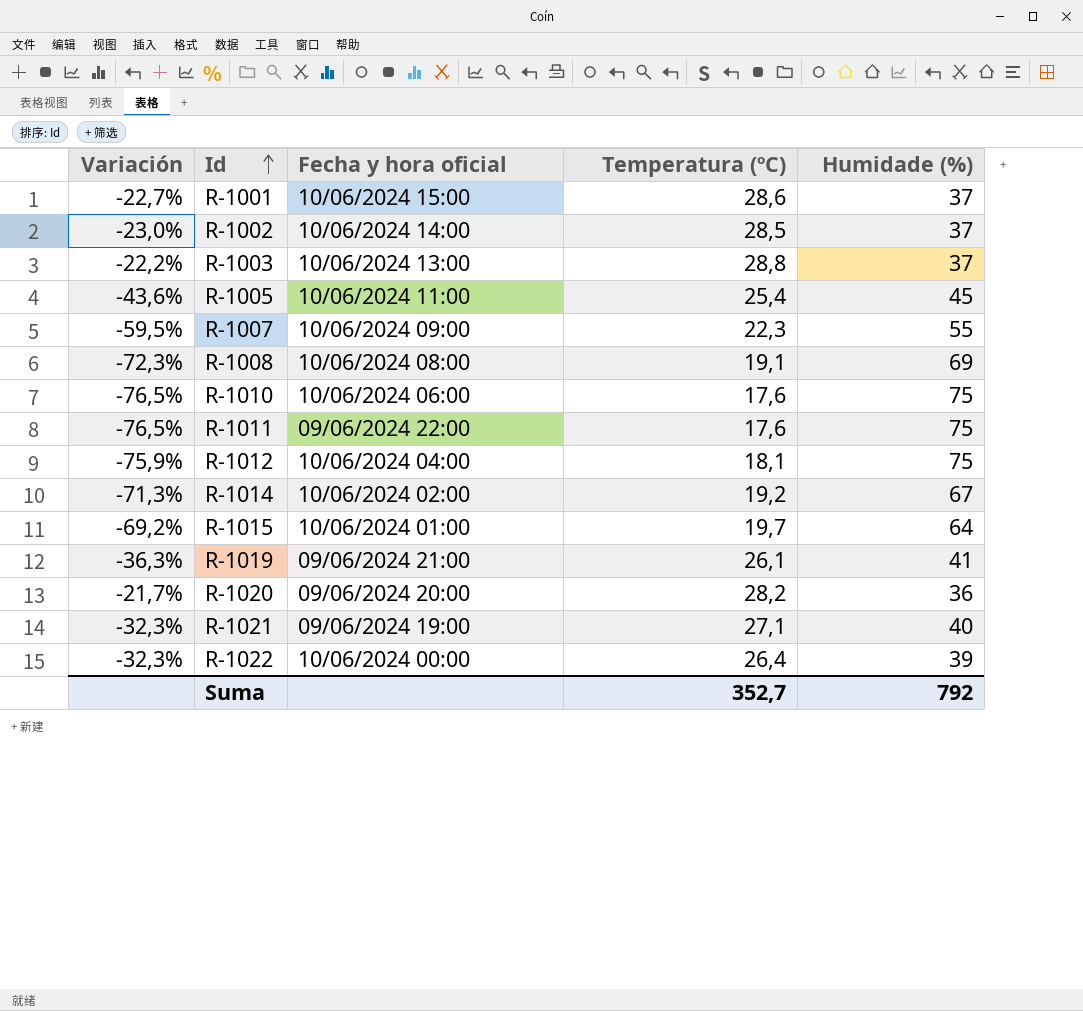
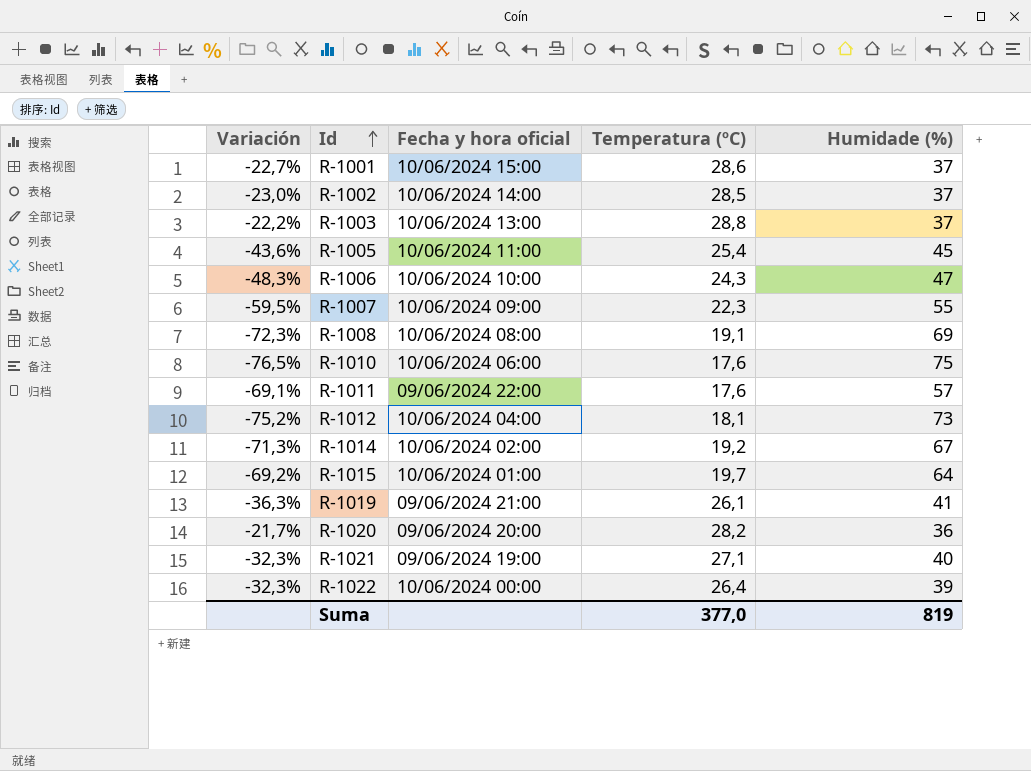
row R-1006: none -> -48,3% | 10/06/2024 10:00 | 24,3 | 47
R-1011 | Variación: -76,5% -> -69,1%
R-1011 | Humidade (%): 75 -> 57
R-1012 | Variación: -75,9% -> -75,2%
R-1012 | Humidade (%): 75 -> 73
Suma | Temperatura (ºC): 352,7 -> 377,0
Suma | Humidade (%): 792 -> 819

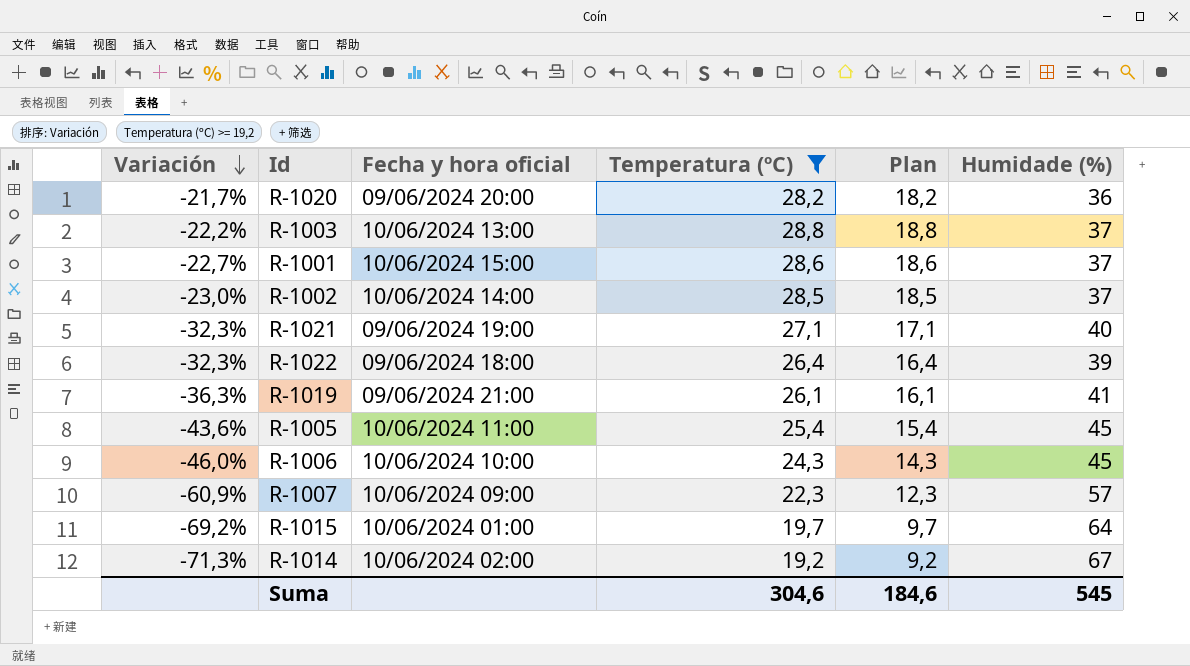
filter: none -> Temperatura (ºC) >= 19,2
row order: Id ascending -> Variación descending
column Plan | formula: none -> [Temperatura (ºC)] - 10
R-1022 | Fecha y hora oficial: 10/06/2024 00:00 -> 09/06/2024 18:00
R-1006 | Variación: -48,3% -> -46,0%
R-1006 | Humidade (%): 47 -> 45
R-1007 | Variación: -59,5% -> -60,9%
R-1007 | Humidade (%): 55 -> 57
Suma | Temperatura (ºC): 377,0 -> 304,6
Suma | Humidade (%): 819 -> 545

